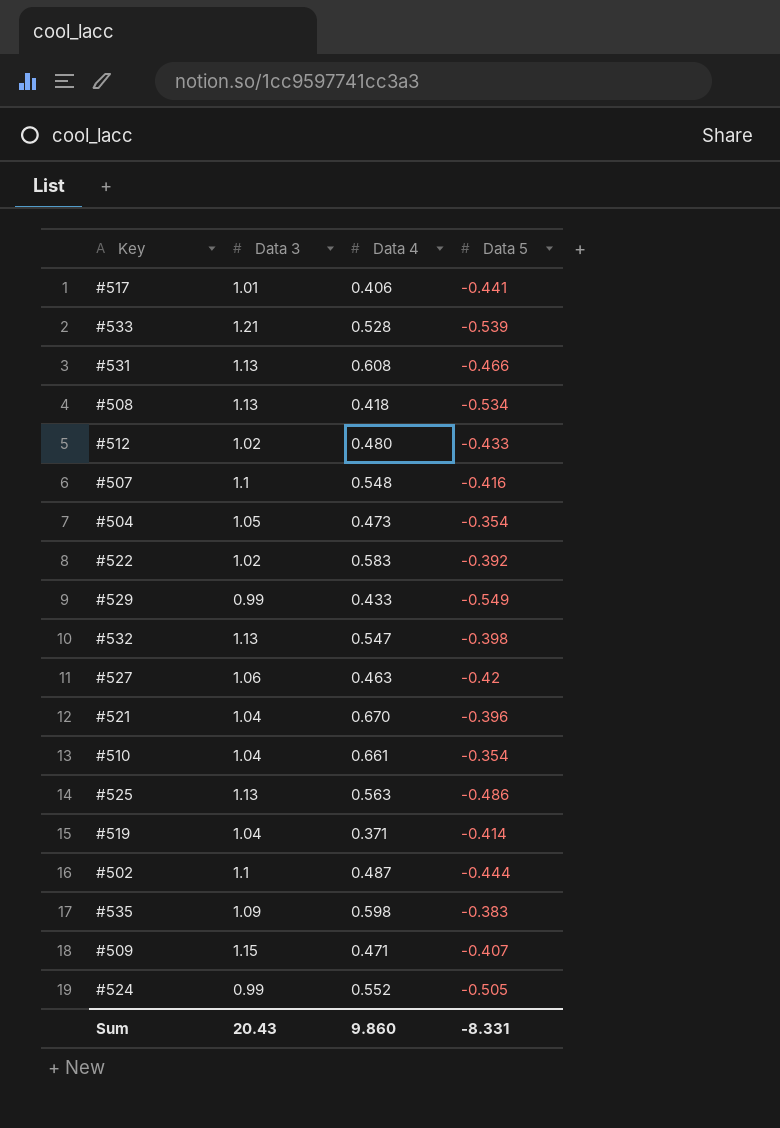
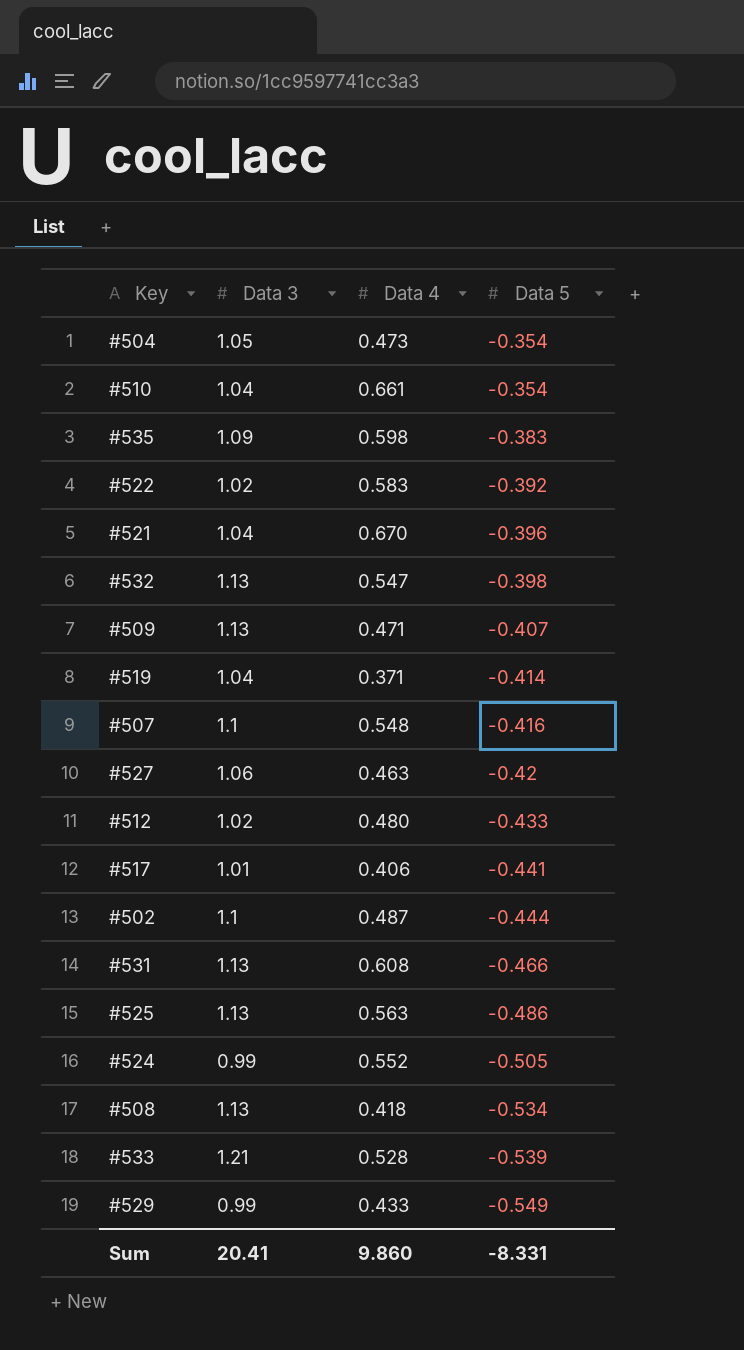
row order: none -> Data 5 descending
#509 | Data 3: 1.15 -> 1.13
Sum | Data 3: 20.43 -> 20.41

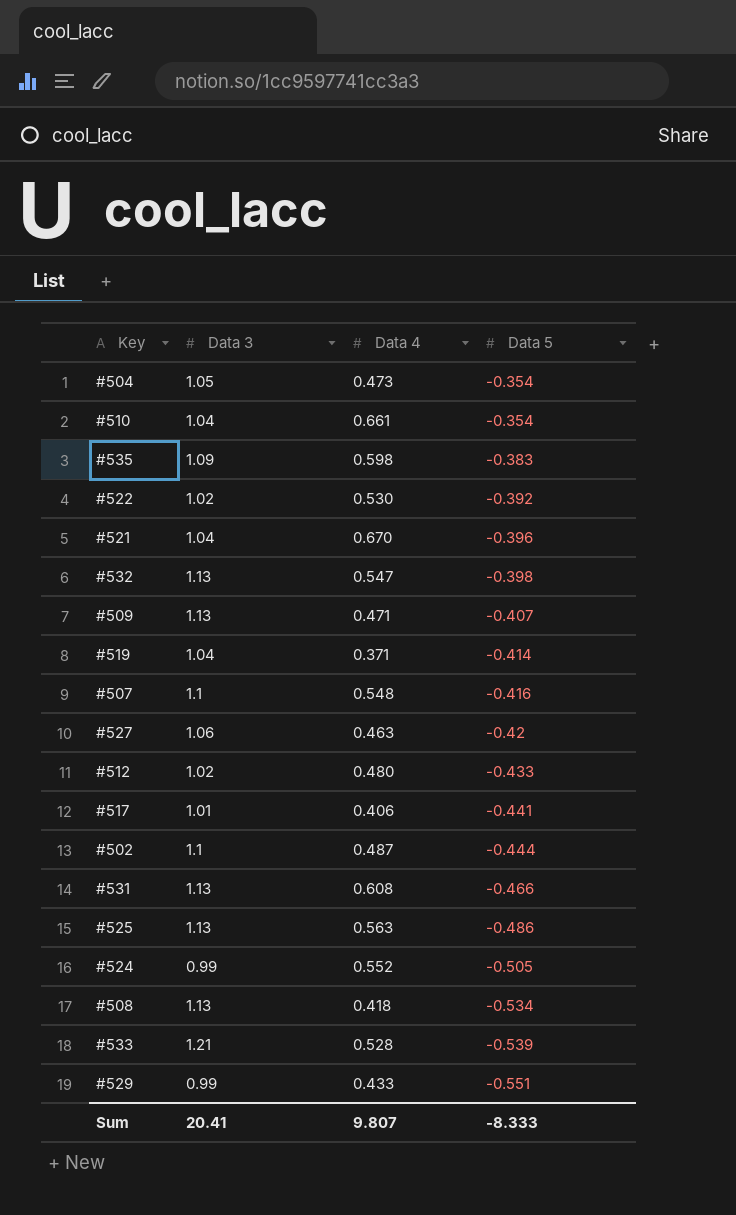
#522 | Data 4: 0.583 -> 0.530
#529 | Data 5: -0.549 -> -0.551
Sum | Data 4: 9.860 -> 9.807
Sum | Data 5: -8.331 -> -8.333

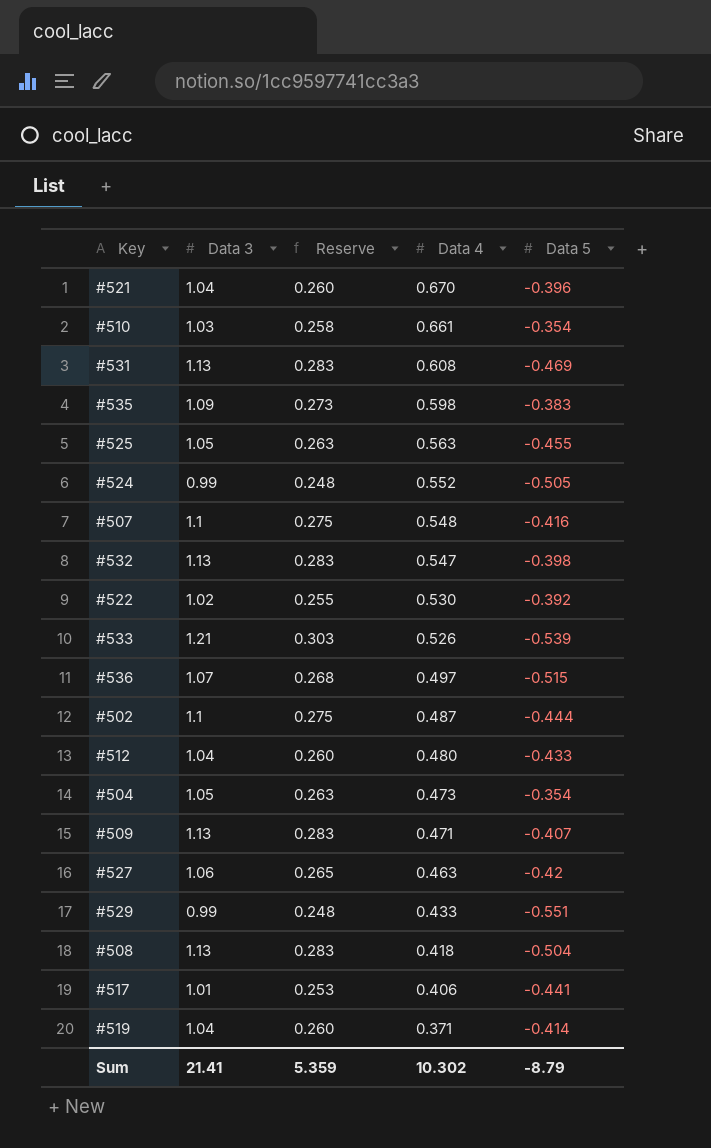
row order: Data 5 descending -> Data 4 descending
column Reserve | formula: none -> [Data 3] * 0.25
#510 | Data 3: 1.04 -> 1.03
#531 | Data 5: -0.466 -> -0.469
#525 | Data 3: 1.13 -> 1.05
#525 | Data 5: -0.486 -> -0.455
#533 | Data 4: 0.528 -> 0.526
row #536: none -> 1.07 | 0.268 | 0.497 | -0.515
#512 | Data 3: 1.02 -> 1.04
#508 | Data 5: -0.534 -> -0.504
Sum | Data 3: 20.41 -> 21.41
Sum | Data 4: 9.807 -> 10.302
Sum | Data 5: -8.333 -> -8.79

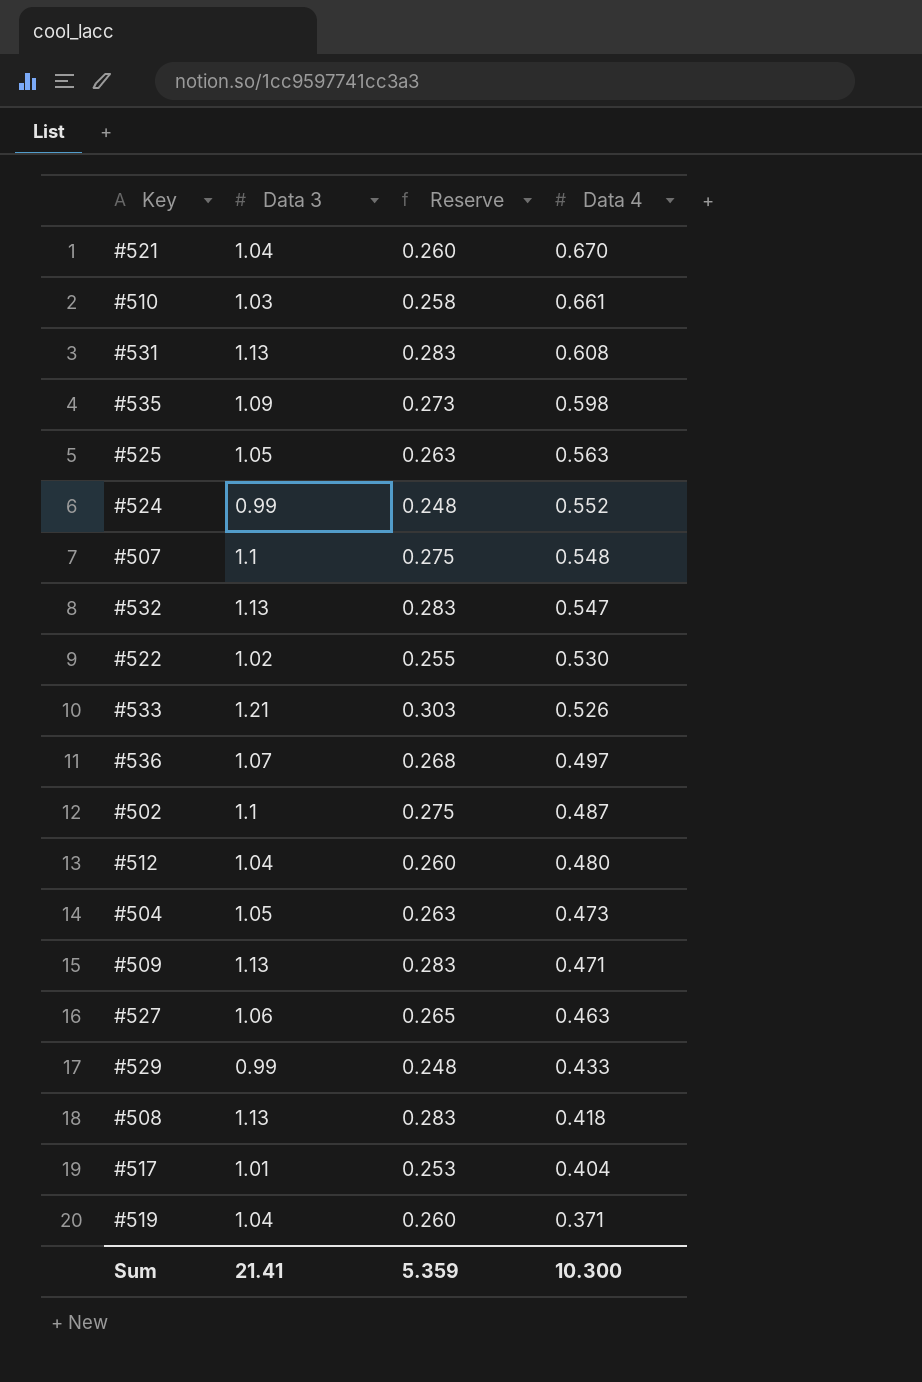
column Data 5 | position: 5 -> none
#517 | Data 4: 0.406 -> 0.404
Sum | Data 4: 10.302 -> 10.300

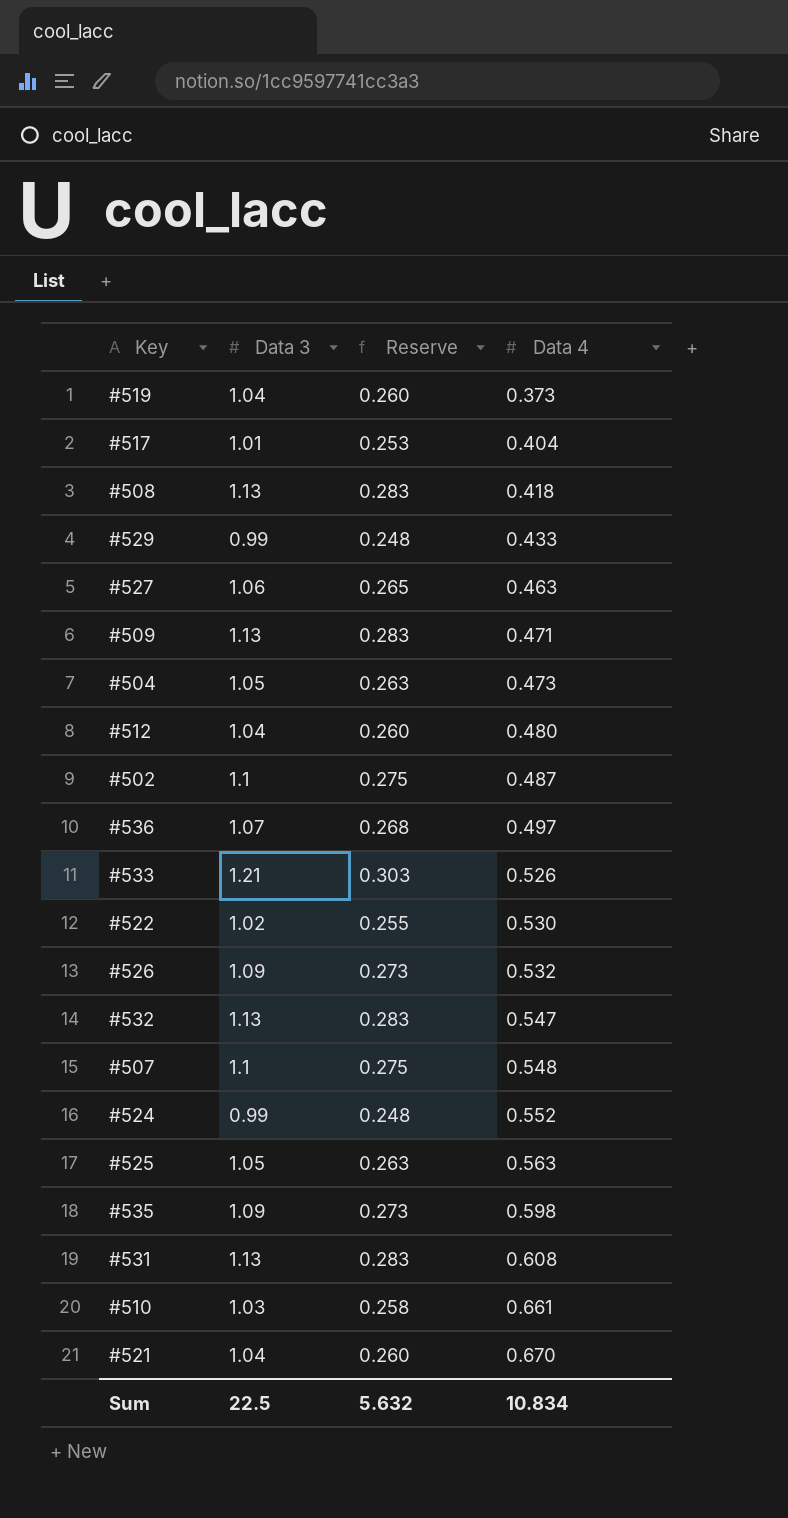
row order: Data 4 descending -> Data 4 ascending
#519 | Data 4: 0.371 -> 0.373
row #526: none -> 1.09 | 0.273 | 0.532
Sum | Data 3: 21.41 -> 22.5
Sum | Reserve: 5.359 -> 5.632
Sum | Data 4: 10.300 -> 10.834

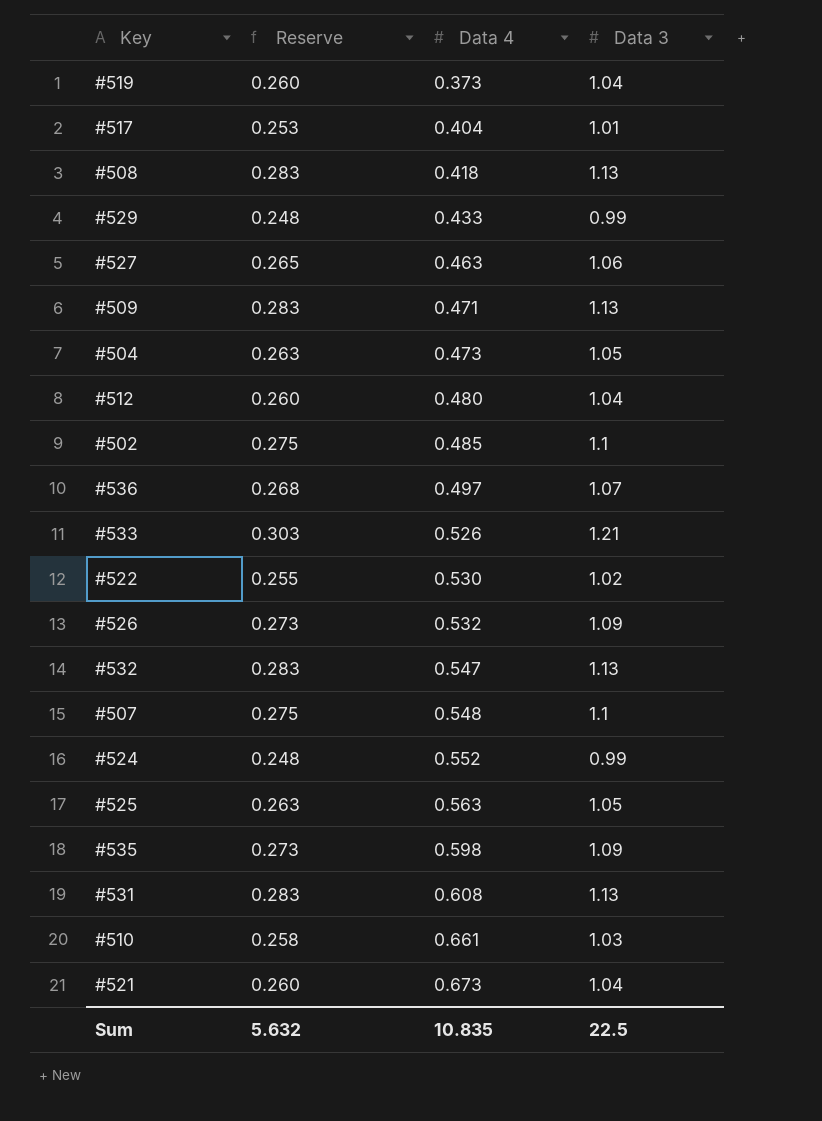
column Data 3 | position: 2 -> 4
#502 | Data 4: 0.487 -> 0.485
#521 | Data 4: 0.670 -> 0.673
Sum | Data 4: 10.834 -> 10.835

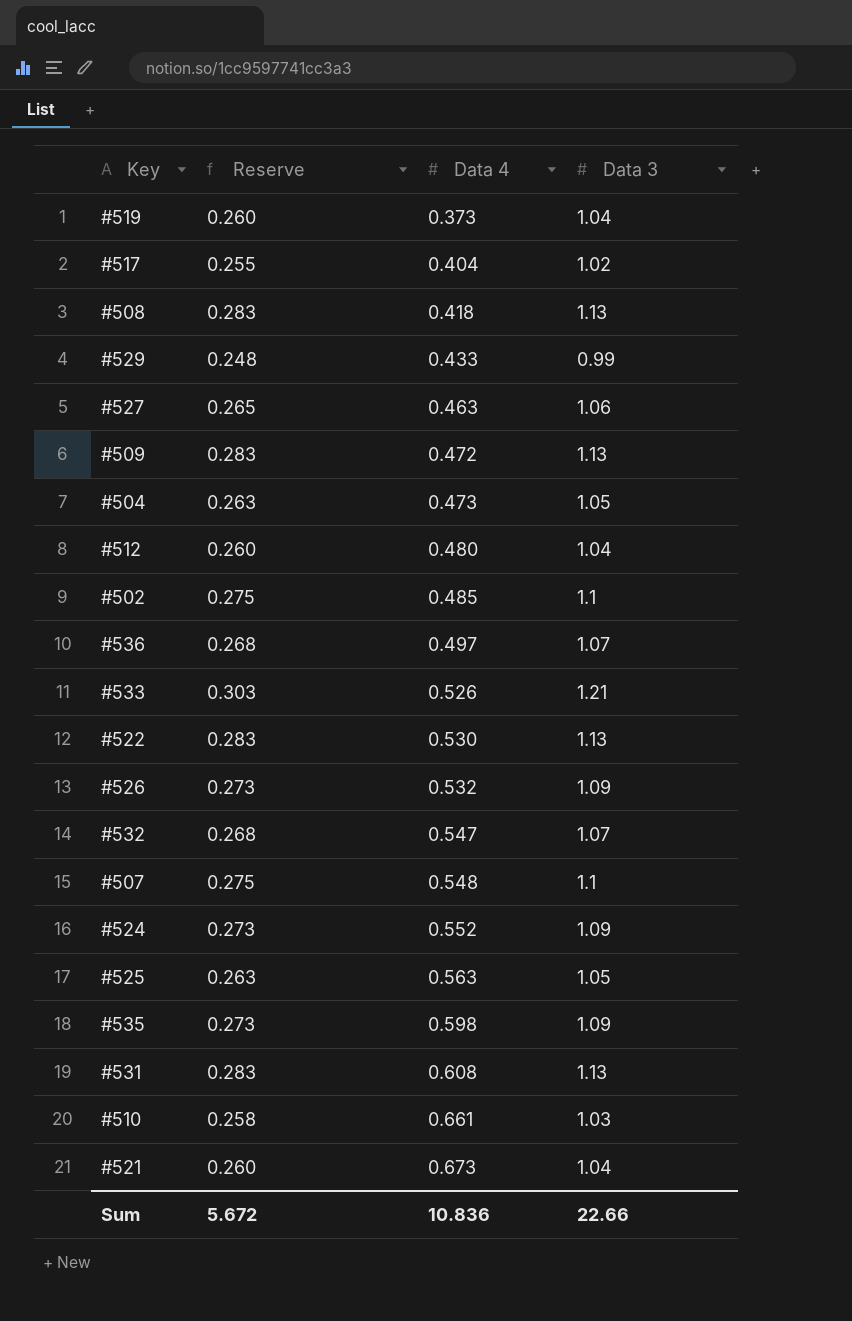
#517 | Reserve: 0.253 -> 0.255
#517 | Data 3: 1.01 -> 1.02
#509 | Data 4: 0.471 -> 0.472
#522 | Reserve: 0.255 -> 0.283
#522 | Data 3: 1.02 -> 1.13
#532 | Reserve: 0.283 -> 0.268
#532 | Data 3: 1.13 -> 1.07
#524 | Reserve: 0.248 -> 0.273
#524 | Data 3: 0.99 -> 1.09
Sum | Reserve: 5.632 -> 5.672
Sum | Data 4: 10.835 -> 10.836
Sum | Data 3: 22.5 -> 22.66

